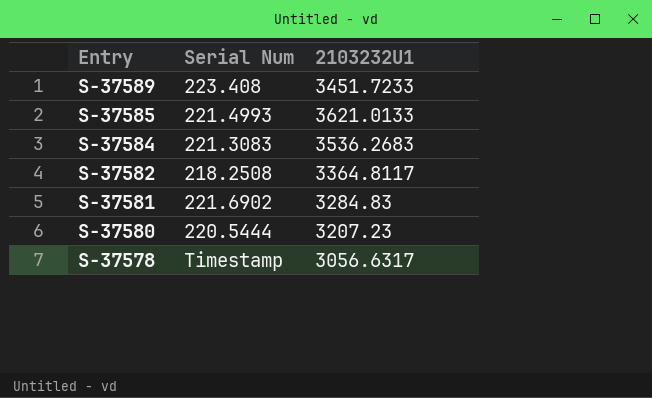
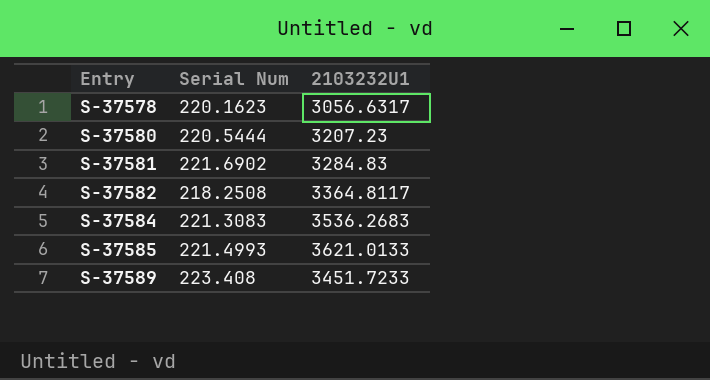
row order: Entry descending -> Entry ascending
S-37578 | Serial Num: Timestamp -> 220.1623

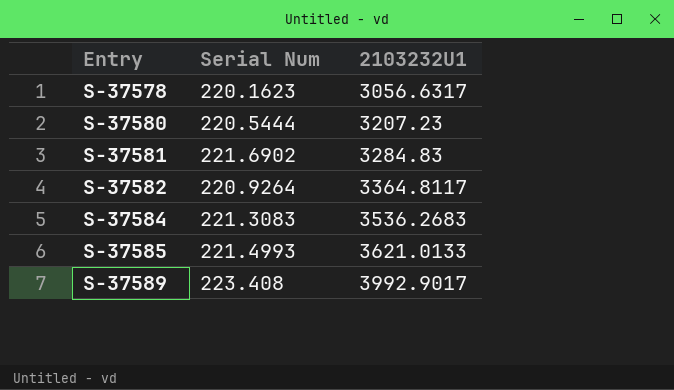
S-37582 | Serial Num: 218.2508 -> 220.9264
S-37589 | 2103232U1: 3451.7233 -> 3992.9017

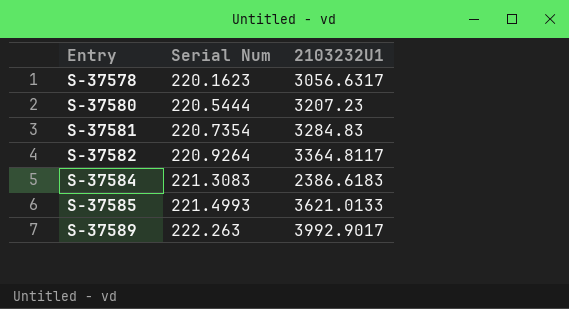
S-37581 | Serial Num: 221.6902 -> 220.7354
S-37584 | 2103232U1: 3536.2683 -> 2386.6183
S-37589 | Serial Num: 223.408 -> 222.263

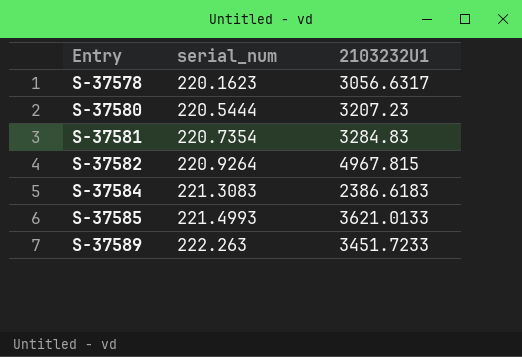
column name: Serial Num -> serial_num
S-37582 | 2103232U1: 3364.8117 -> 4967.815
S-37589 | 2103232U1: 3992.9017 -> 3451.7233

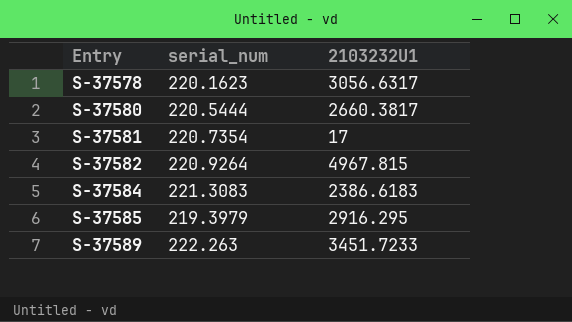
S-37580 | 2103232U1: 3207.23 -> 2660.3817
S-37581 | 2103232U1: 3284.83 -> 17
S-37585 | serial_num: 221.4993 -> 219.3979
S-37585 | 2103232U1: 3621.0133 -> 2916.295

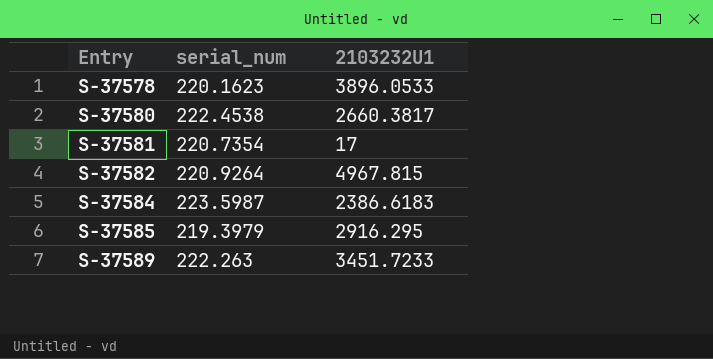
S-37578 | 2103232U1: 3056.6317 -> 3896.0533
S-37580 | serial_num: 220.5444 -> 222.4538
S-37584 | serial_num: 221.3083 -> 223.5987

